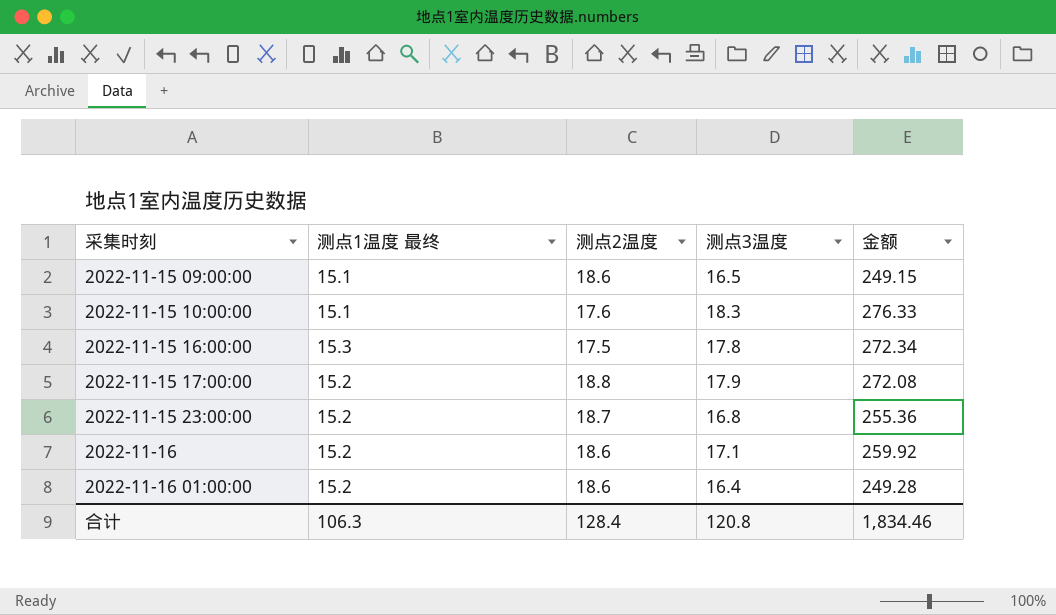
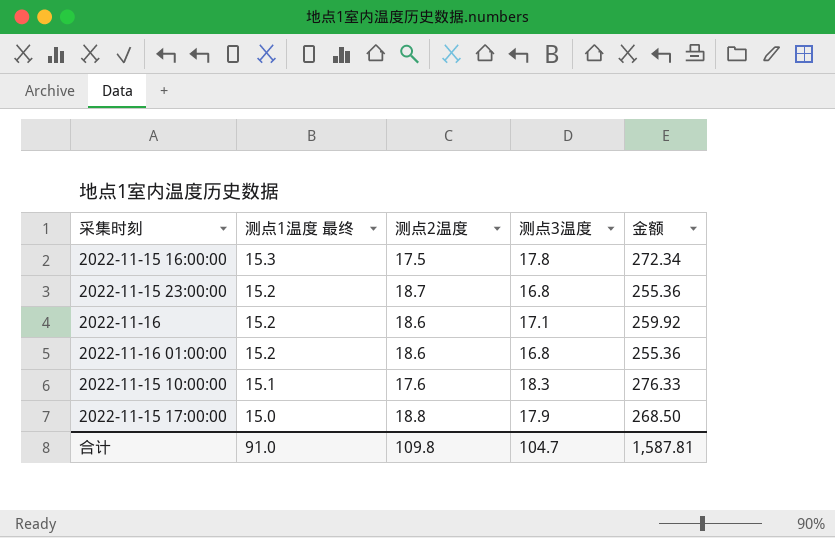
row order: 采集时刻 ascending -> 测点1温度 最终 descending
row 2022-11-15 09:00:00: 15.1 | 18.6 | 16.5 | 249.15 -> none
2022-11-16 01:00:00 | 测点3温度: 16.4 -> 16.8
2022-11-16 01:00:00 | 金额: 249.28 -> 255.36
2022-11-15 17:00:00 | 测点1温度 最终: 15.2 -> 15.0
2022-11-15 17:00:00 | 金额: 272.08 -> 268.50
合计 | 测点1温度 最终: 106.3 -> 91.0
合计 | 测点2温度: 128.4 -> 109.8
合计 | 测点3温度: 120.8 -> 104.7
合计 | 金额: 1,834.46 -> 1,587.81

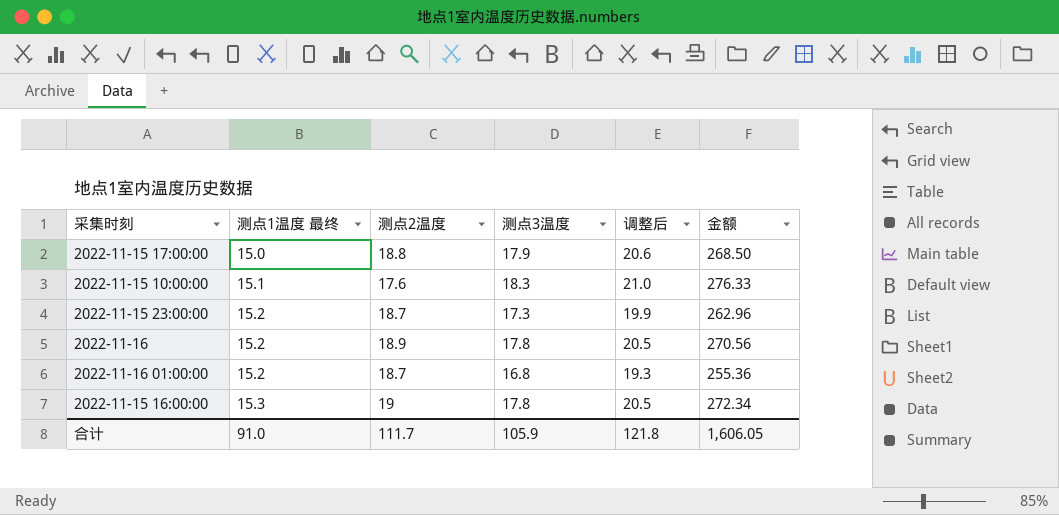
row order: 测点1温度 最终 descending -> 测点1温度 最终 ascending
column 调整后 | formula: none -> [测点3温度] * 1.15
2022-11-15 23:00:00 | 测点3温度: 16.8 -> 17.3
2022-11-15 23:00:00 | 金额: 255.36 -> 262.96
2022-11-16 | 测点2温度: 18.6 -> 18.9
2022-11-16 | 测点3温度: 17.1 -> 17.8
2022-11-16 | 金额: 259.92 -> 270.56
2022-11-16 01:00:00 | 测点2温度: 18.6 -> 18.7
2022-11-15 16:00:00 | 测点2温度: 17.5 -> 19
合计 | 测点2温度: 109.8 -> 111.7
合计 | 测点3温度: 104.7 -> 105.9
合计 | 金额: 1,587.81 -> 1,606.05

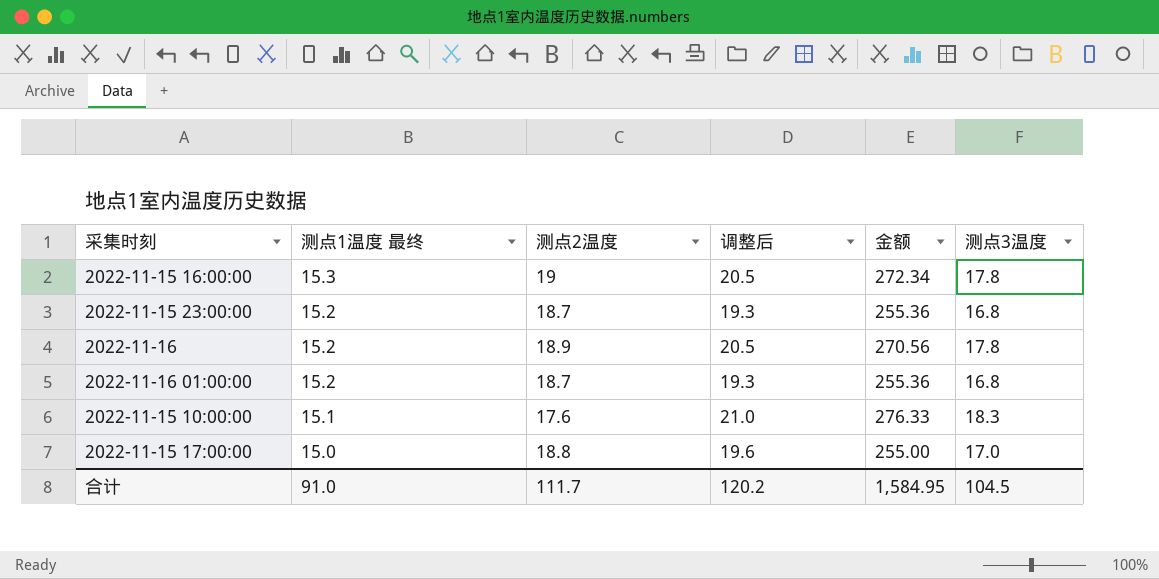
row order: 测点1温度 最终 ascending -> 测点1温度 最终 descending
column 测点3温度 | position: 4 -> 6
2022-11-15 23:00:00 | 调整后: 19.9 -> 19.3
2022-11-15 23:00:00 | 金额: 262.96 -> 255.36
2022-11-15 23:00:00 | 测点3温度: 17.3 -> 16.8
2022-11-15 17:00:00 | 调整后: 20.6 -> 19.6
2022-11-15 17:00:00 | 金额: 268.50 -> 255.00
2022-11-15 17:00:00 | 测点3温度: 17.9 -> 17.0
合计 | 调整后: 121.8 -> 120.2
合计 | 金额: 1,606.05 -> 1,584.95
合计 | 测点3温度: 105.9 -> 104.5

